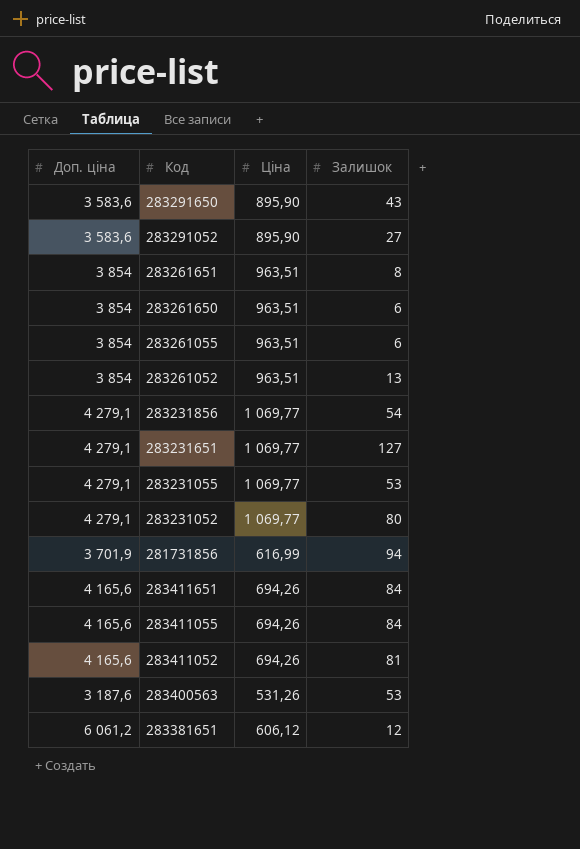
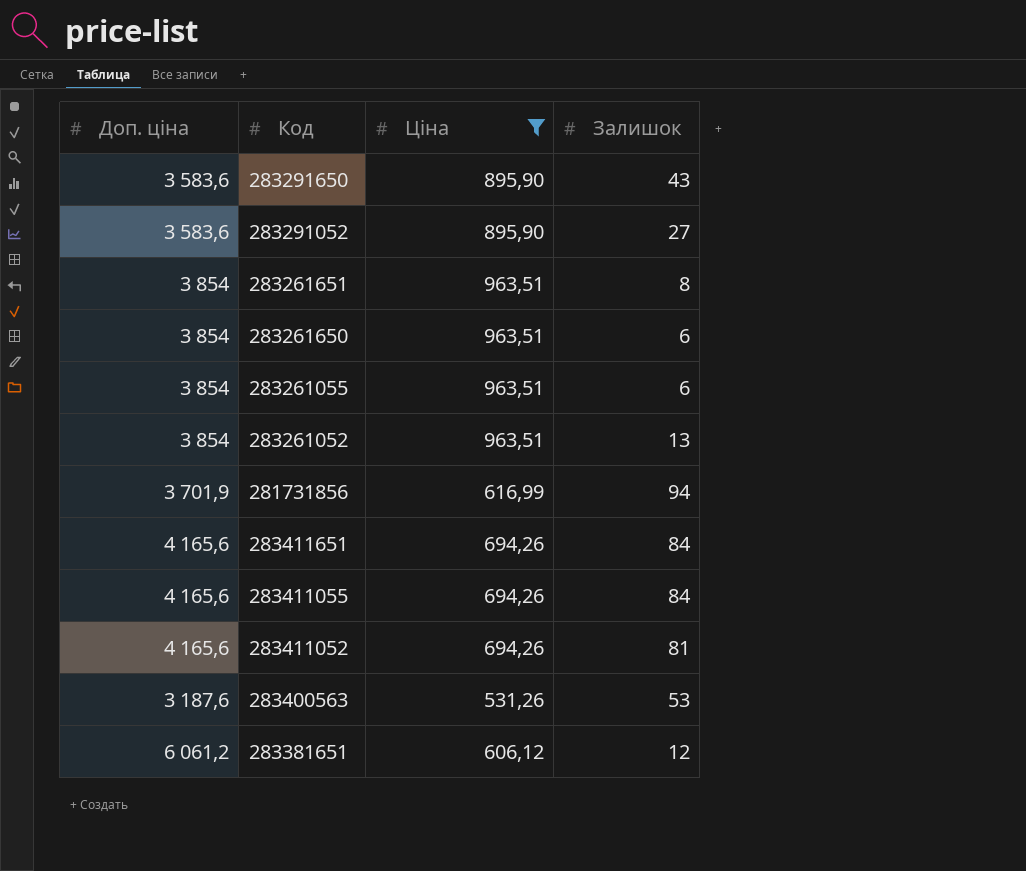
filter: none -> Ціна != 1 069,77

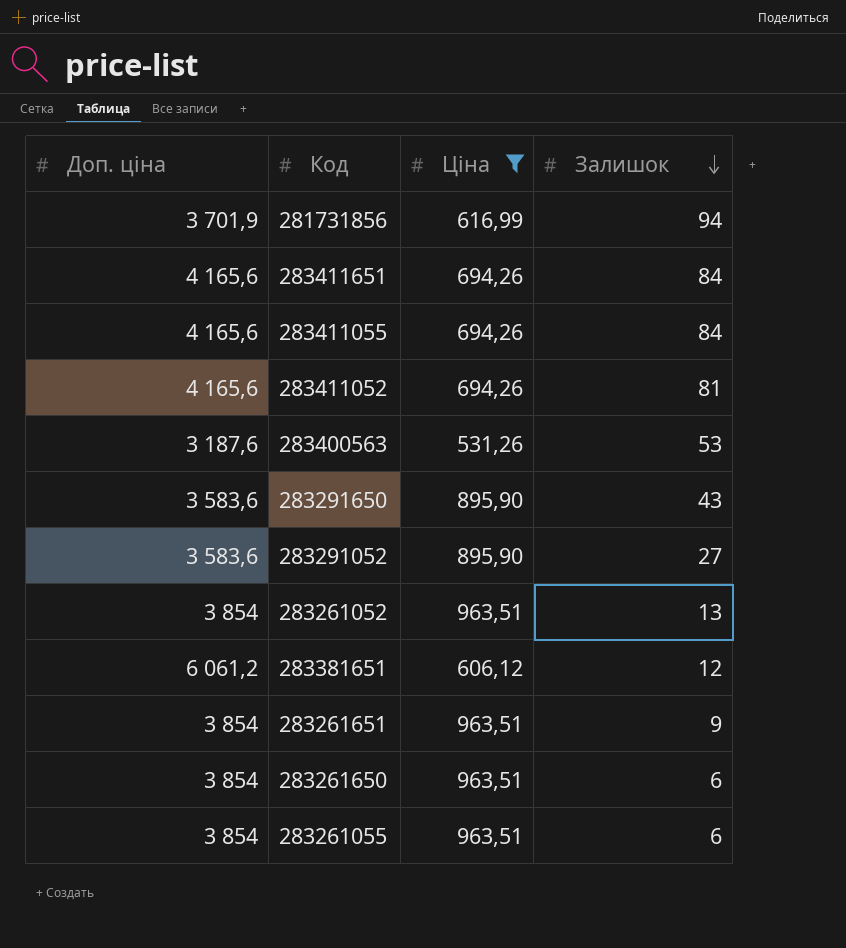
row order: none -> Залишок descending
283261651 | Залишок: 8 -> 9

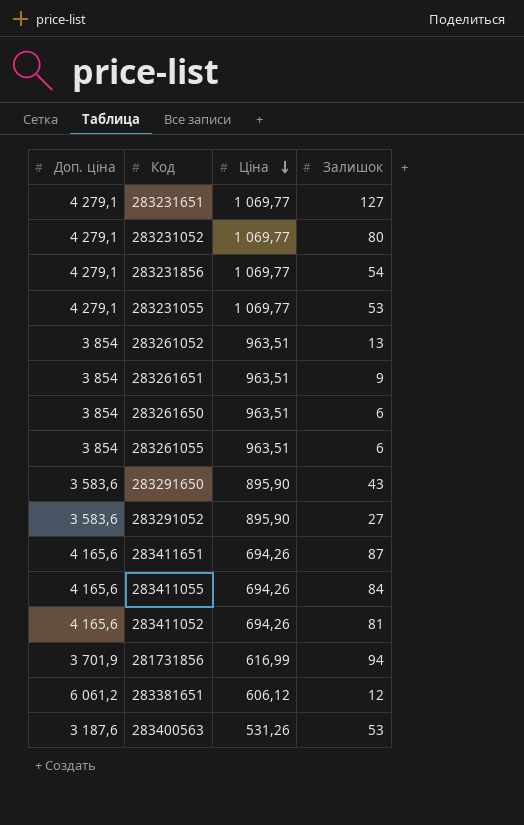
filter: Ціна != 1 069,77 -> none
row order: Залишок descending -> Ціна descending
283411651 | Залишок: 84 -> 87

